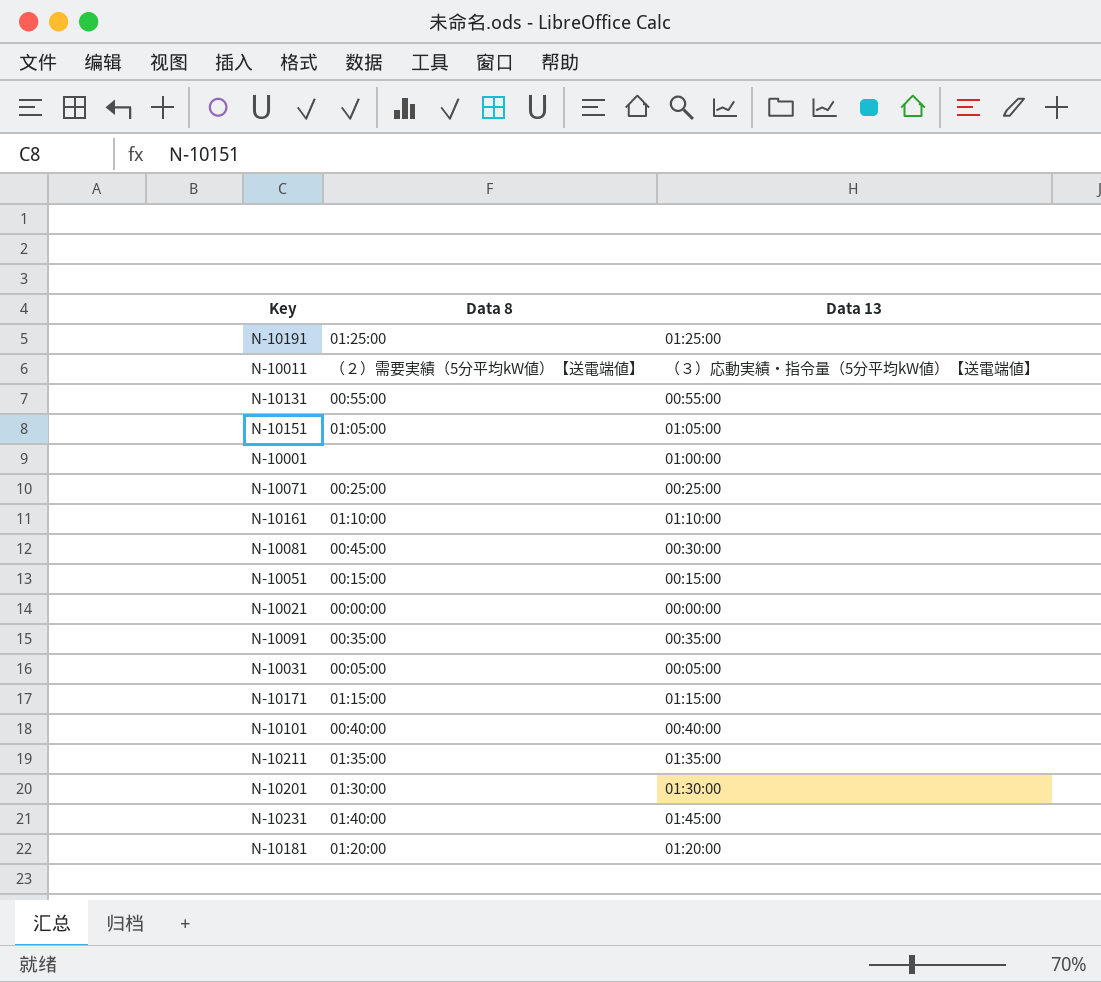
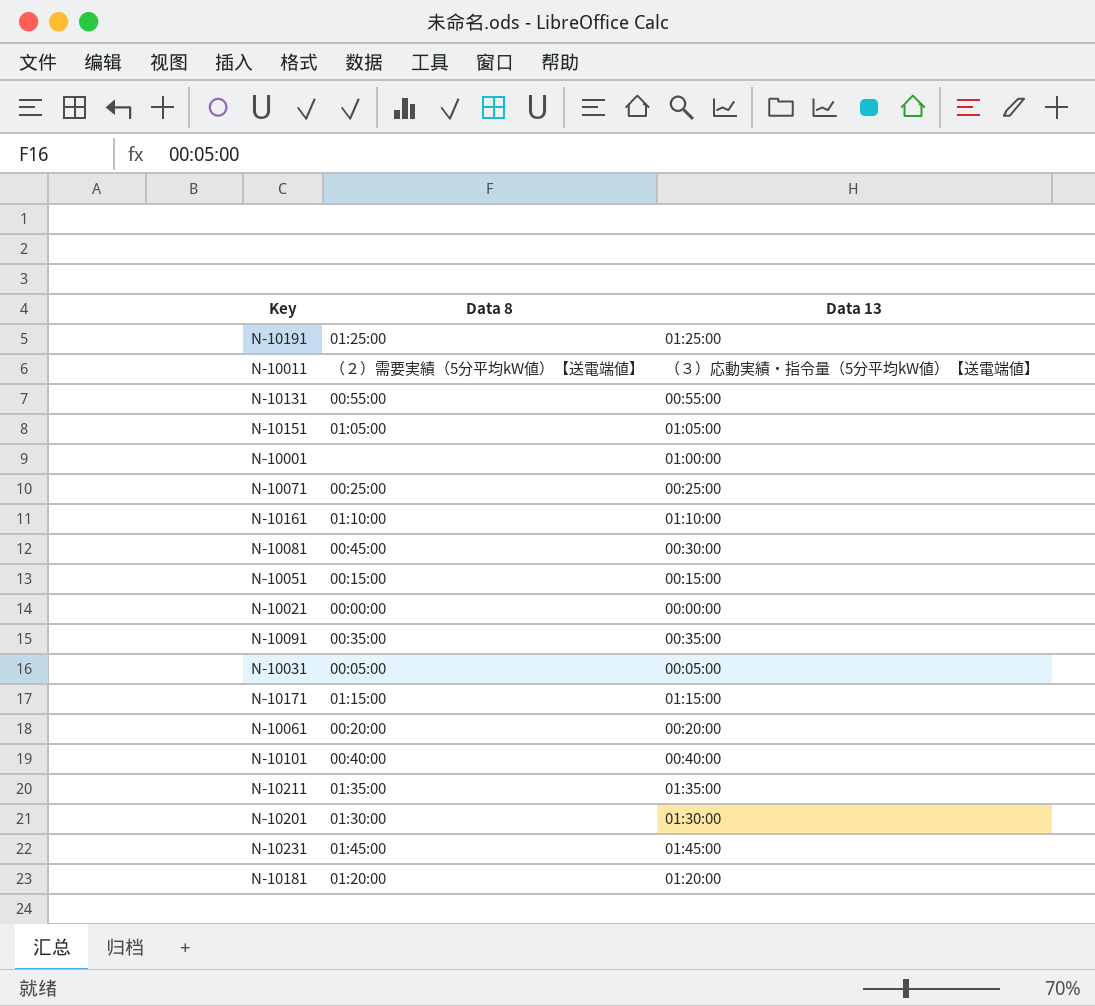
row N-10061: none -> 00:20:00 | 00:20:00
N-10231 | Data 8: 01:40:00 -> 01:45:00

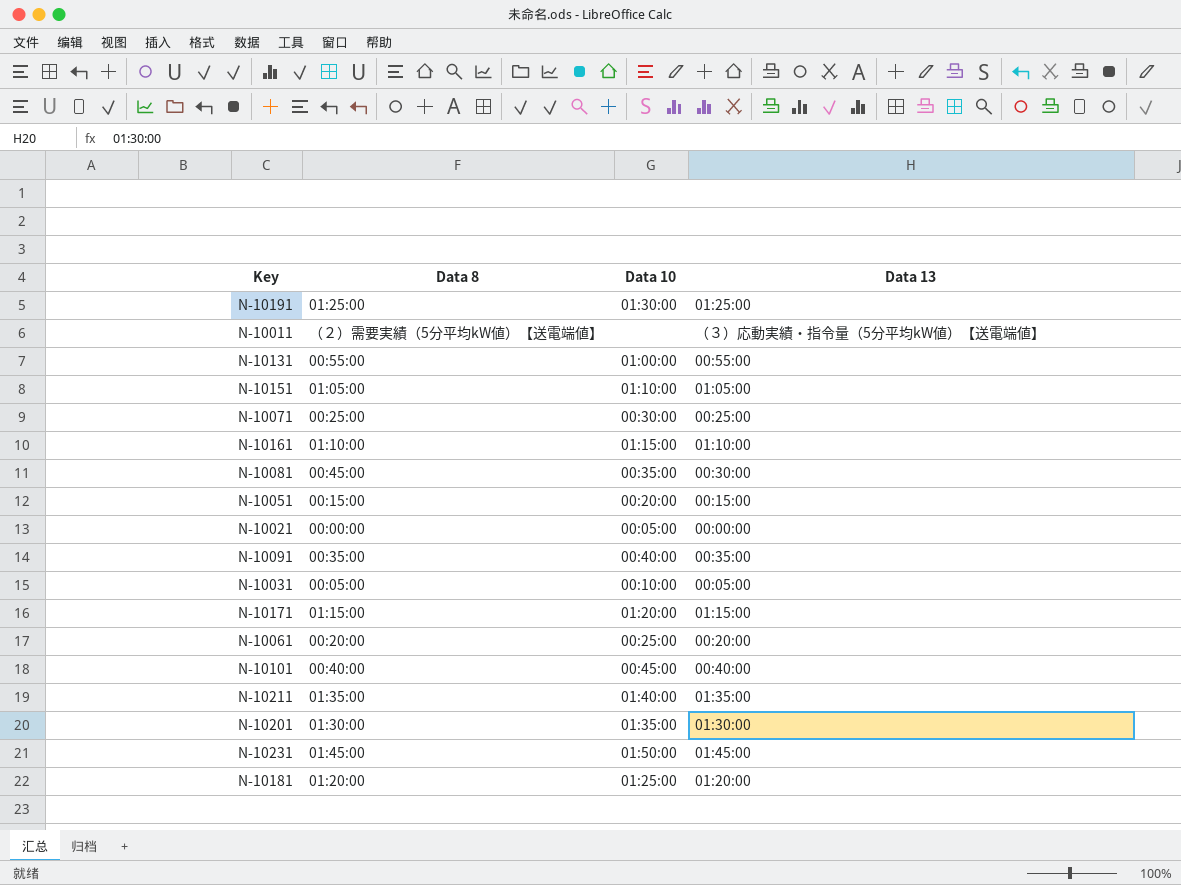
column Data 10 | position: none -> 3
row N-10001: none | 01:00:00 -> none

